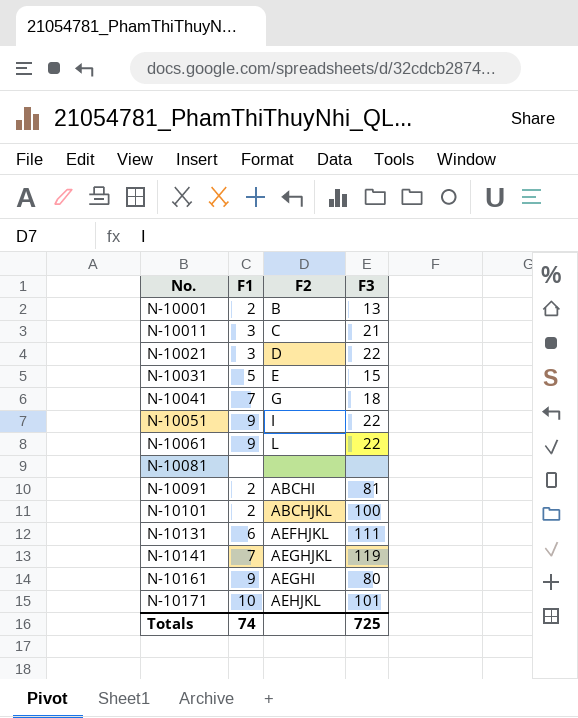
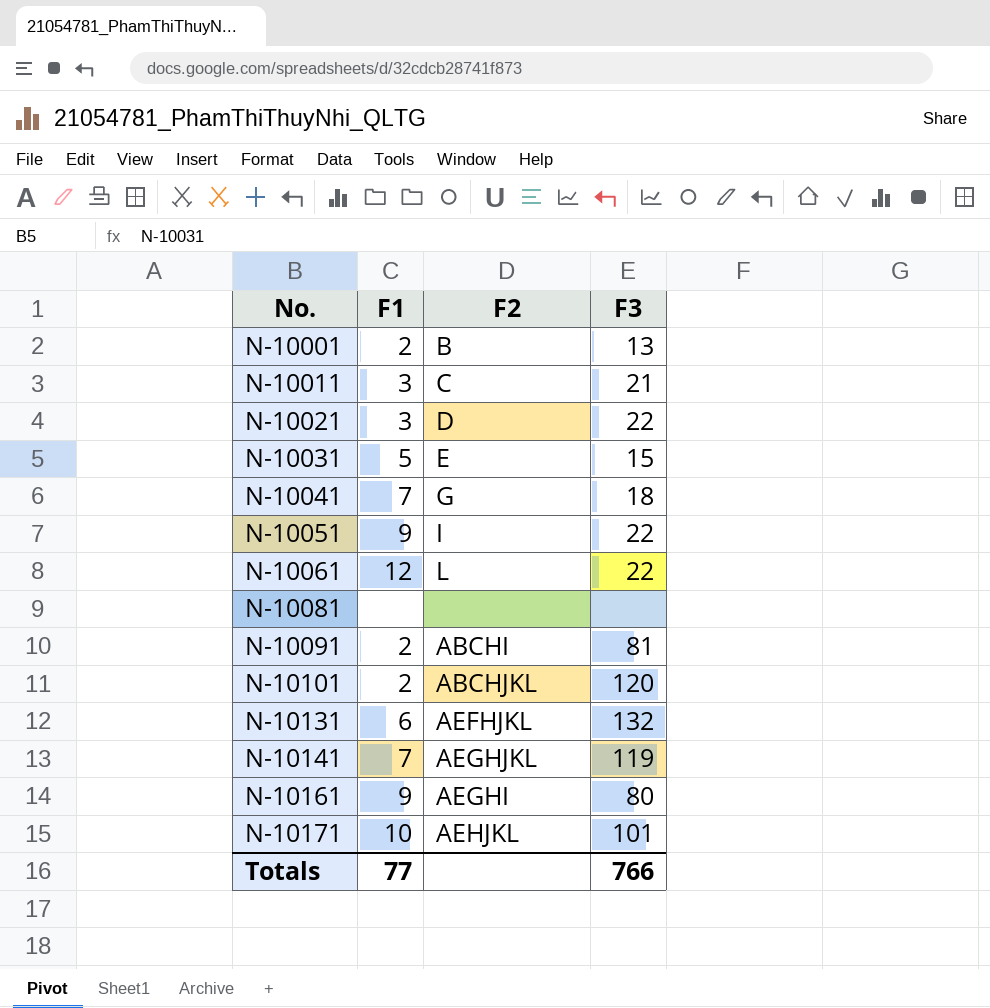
N-10061 | F1: 9 -> 12
N-10101 | F3: 100 -> 120
N-10131 | F3: 111 -> 132
Totals | F1: 74 -> 77
Totals | F3: 725 -> 766

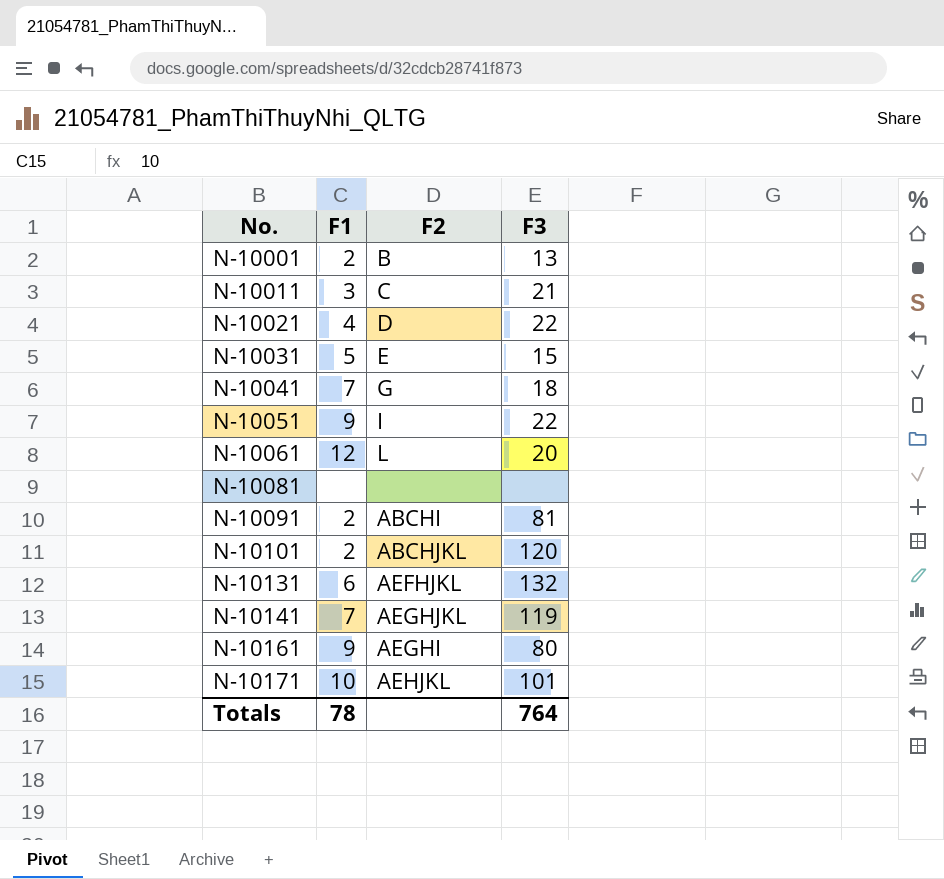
N-10021 | F1: 3 -> 4
N-10061 | F3: 22 -> 20
Totals | F1: 77 -> 78
Totals | F3: 766 -> 764

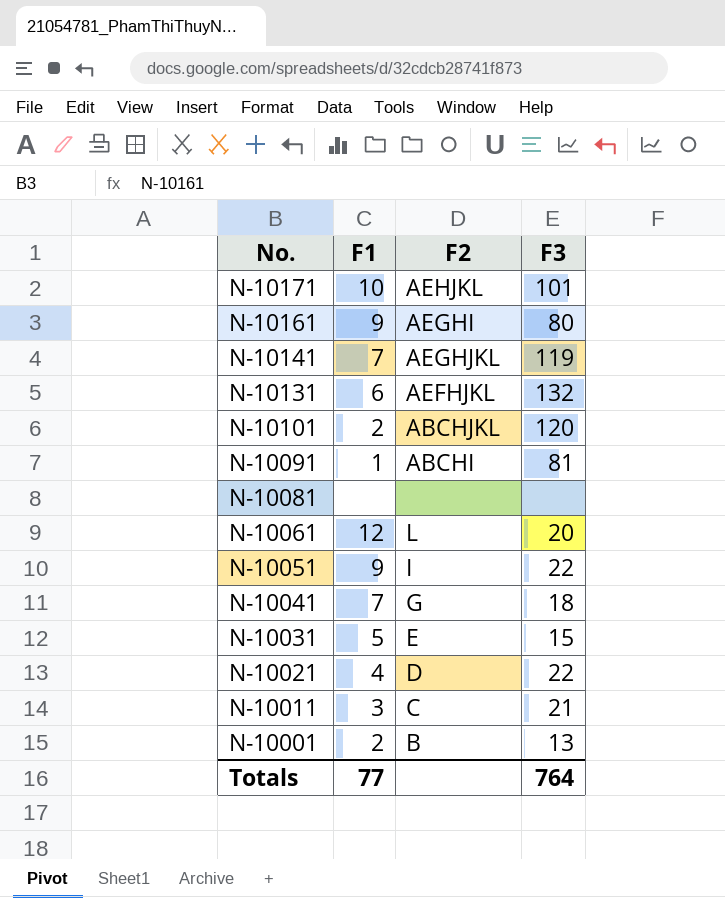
row order: No. ascending -> No. descending
N-10091 | F1: 2 -> 1
Totals | F1: 78 -> 77

